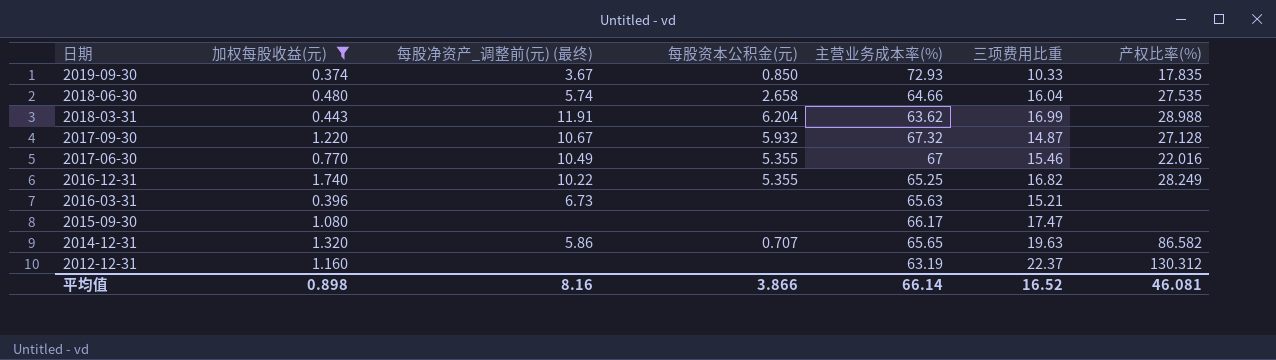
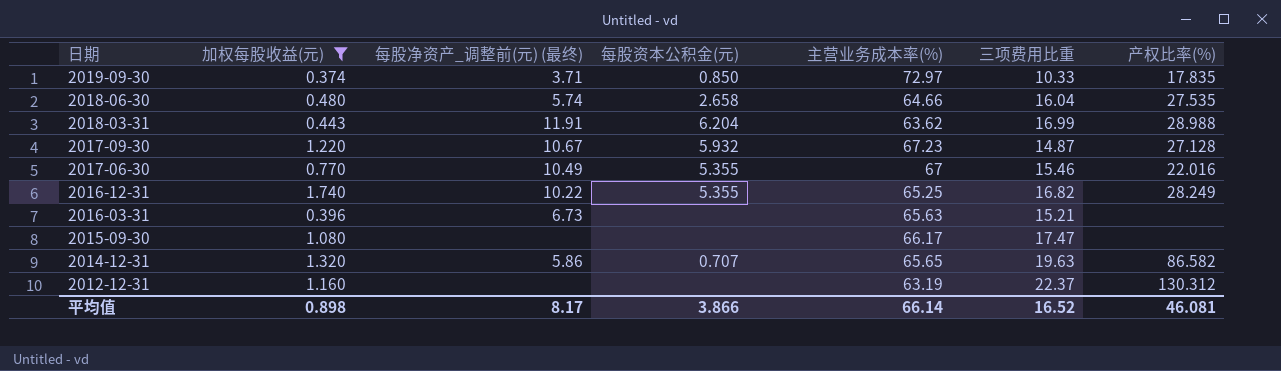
2019-09-30 | 每股净资产_调整前(元) (最终): 3.67 -> 3.71
2019-09-30 | 主营业务成本率(%): 72.93 -> 72.97
2017-09-30 | 主营业务成本率(%): 67.32 -> 67.23
平均值 | 每股净资产_调整前(元) (最终): 8.16 -> 8.17

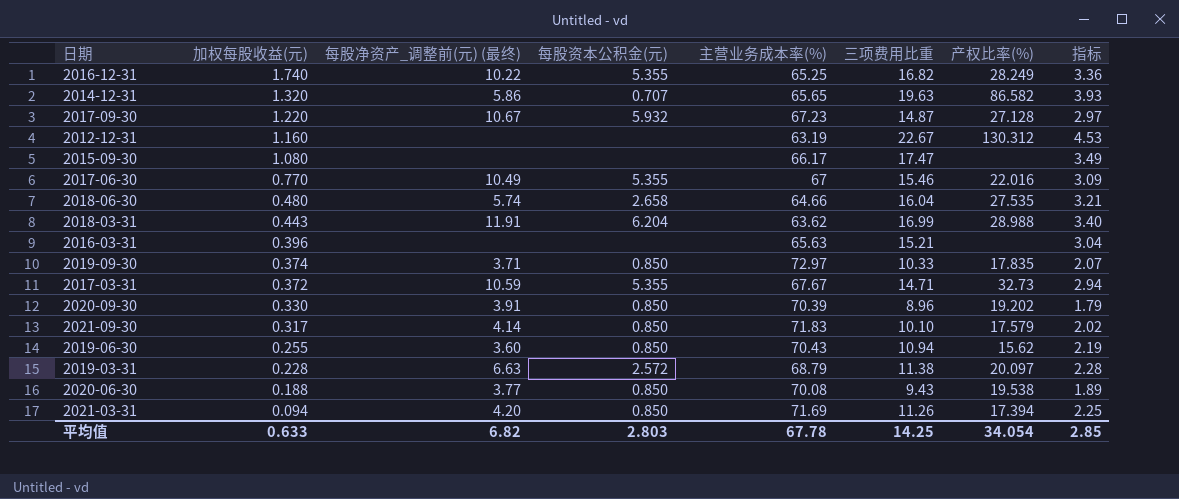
filter: 加权每股收益(元) >= 0.374 -> none
row order: 日期 descending -> 加权每股收益(元) descending
column 指标 | formula: none -> [三项费用比重] * 0.2
2012-12-31 | 三项费用比重: 22.37 -> 22.67
2016-03-31 | 每股净资产_调整前(元) (最终): 6.73 -> none
平均值 | 加权每股收益(元): 0.898 -> 0.633
平均值 | 每股净资产_调整前(元) (最终): 8.17 -> 6.82
平均值 | 每股资本公积金(元): 3.866 -> 2.803
平均值 | 主营业务成本率(%): 66.14 -> 67.78
平均值 | 三项费用比重: 16.52 -> 14.25
平均值 | 产权比率(%): 46.081 -> 34.054

